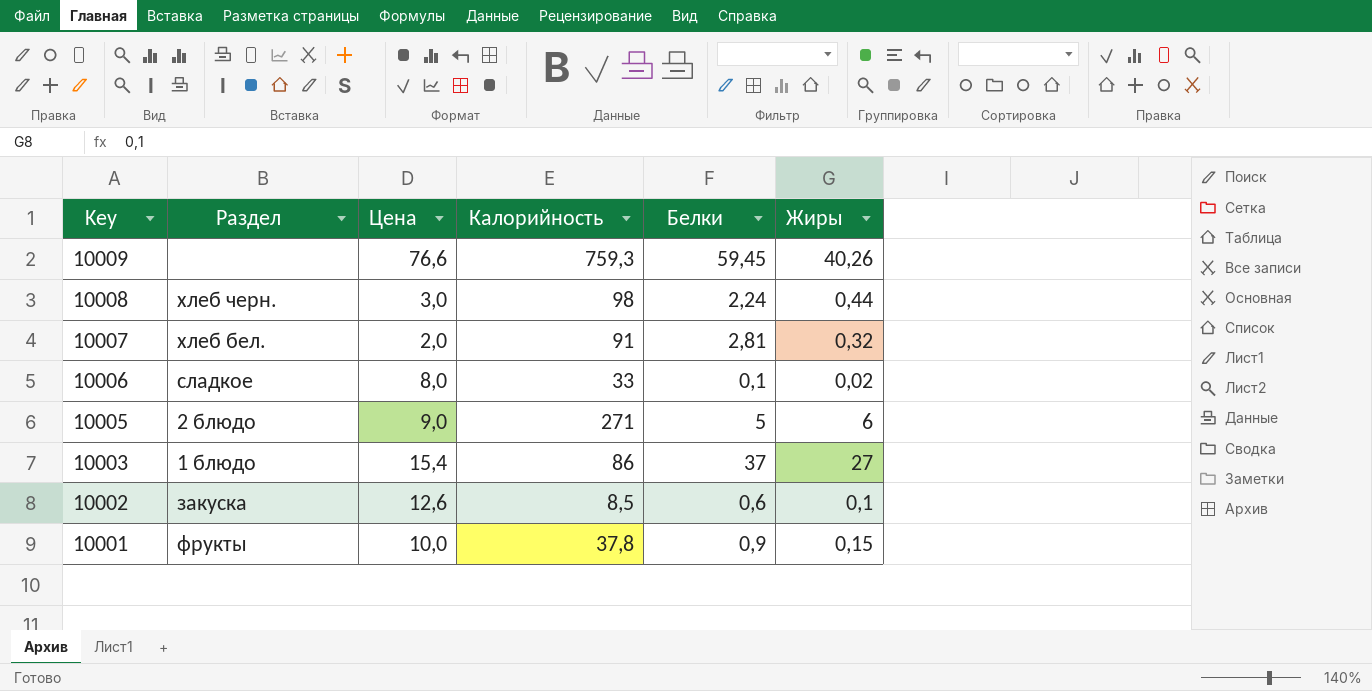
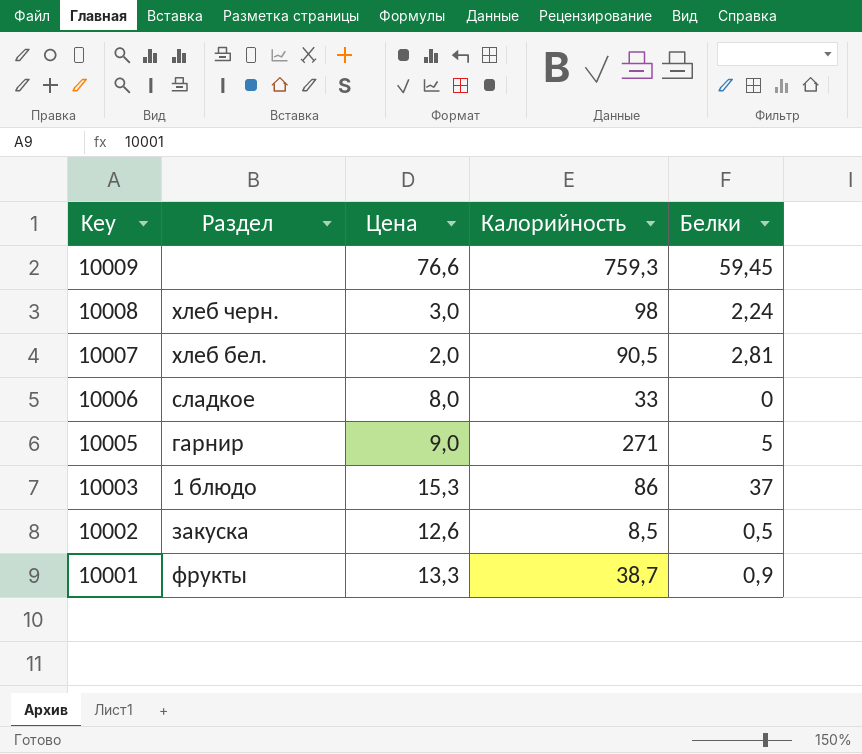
column Жиры | position: 6 -> none
10007 | Калорийность: 91 -> 90,5
10006 | Белки: 0,1 -> 0
10005 | Раздел: 2 блюдо -> гарнир
10003 | Цена: 15,4 -> 15,3
10002 | Белки: 0,6 -> 0,5
10001 | Цена: 10,0 -> 13,3
10001 | Калорийность: 37,8 -> 38,7

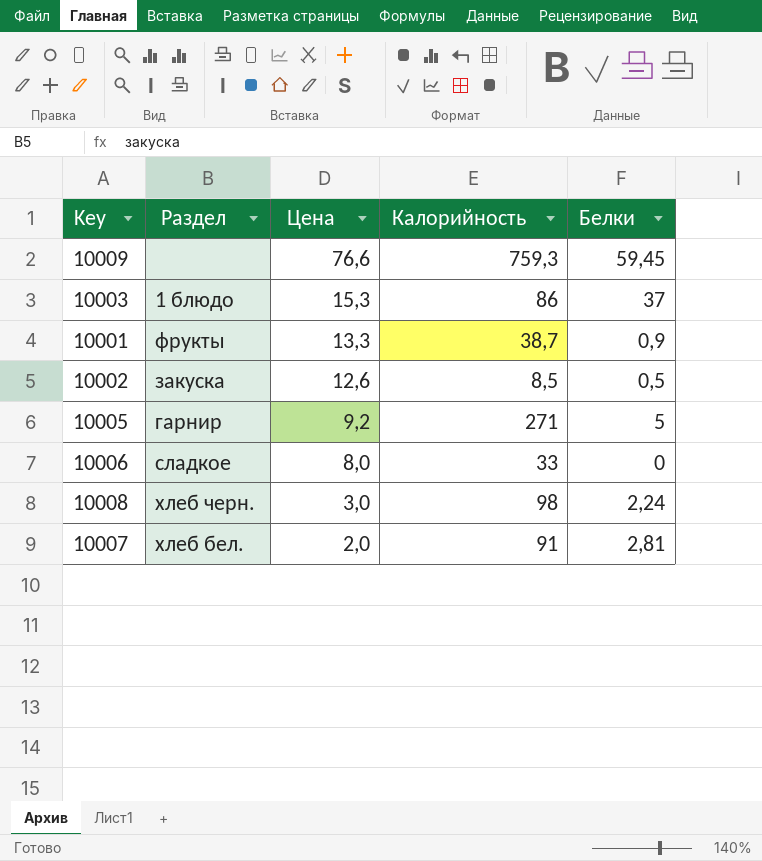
row order: Key descending -> Цена descending
10005 | Цена: 9,0 -> 9,2
10007 | Калорийность: 90,5 -> 91

